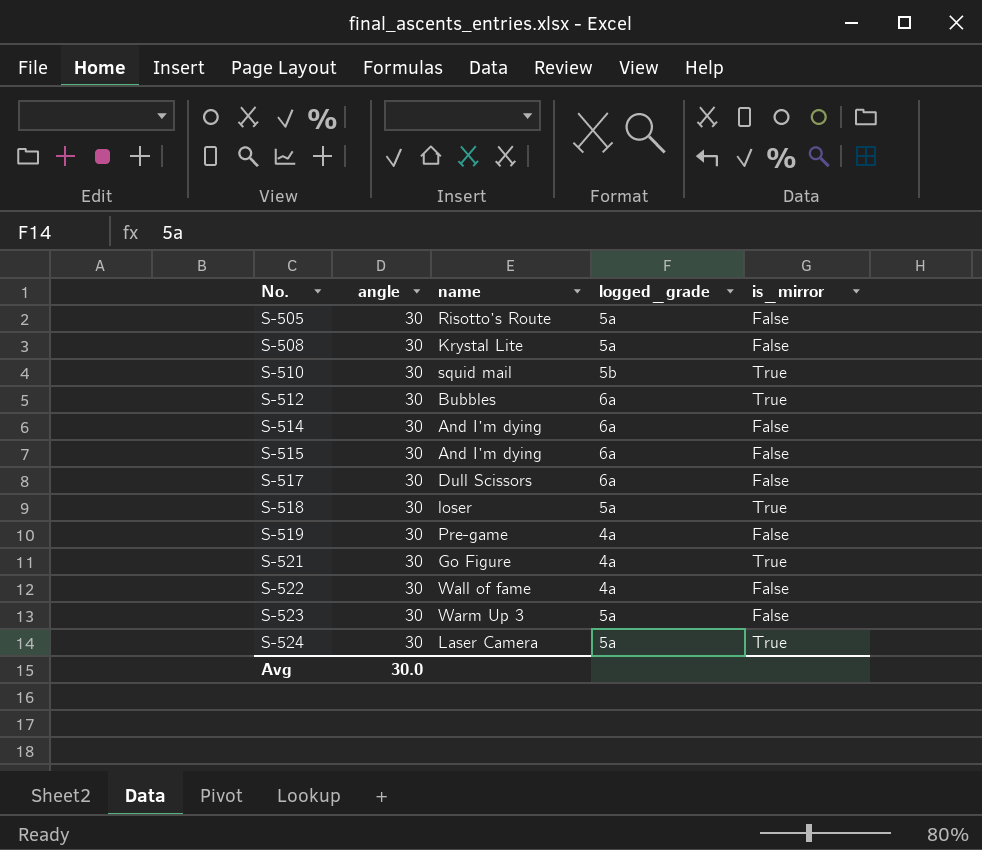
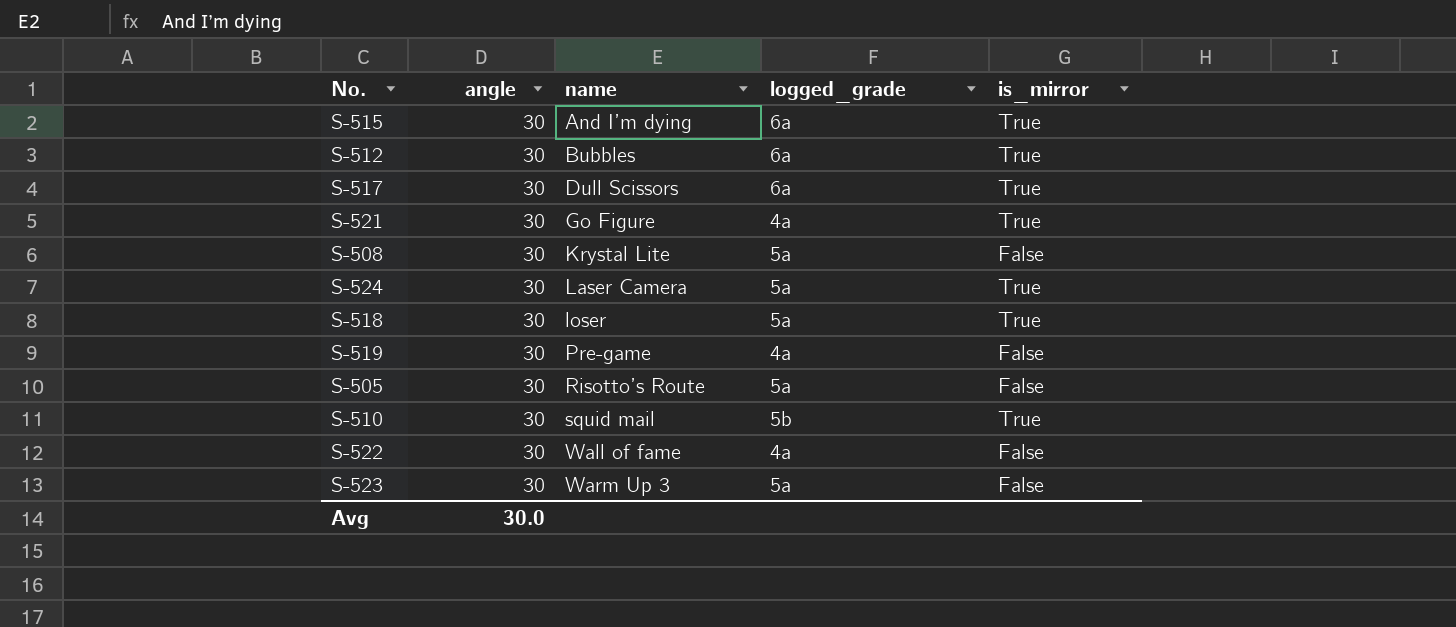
row order: No. ascending -> name ascending
row S-514: 30 | And I’m dying | 6a | False -> none
S-515 | is_mirror: False -> True
S-517 | is_mirror: False -> True

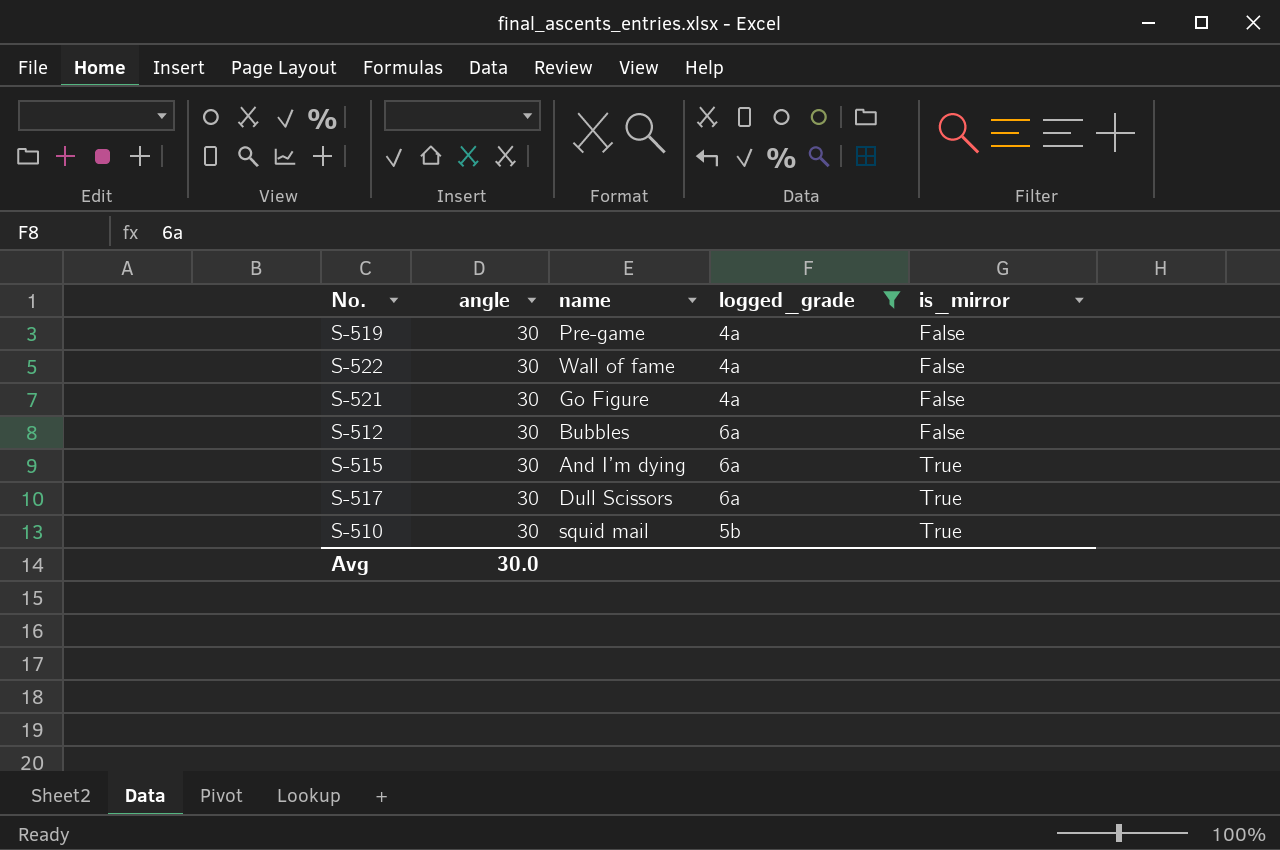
filter: none -> logged_grade != 5a
row order: name ascending -> is_mirror ascending
S-521 | is_mirror: True -> False
S-512 | is_mirror: True -> False

